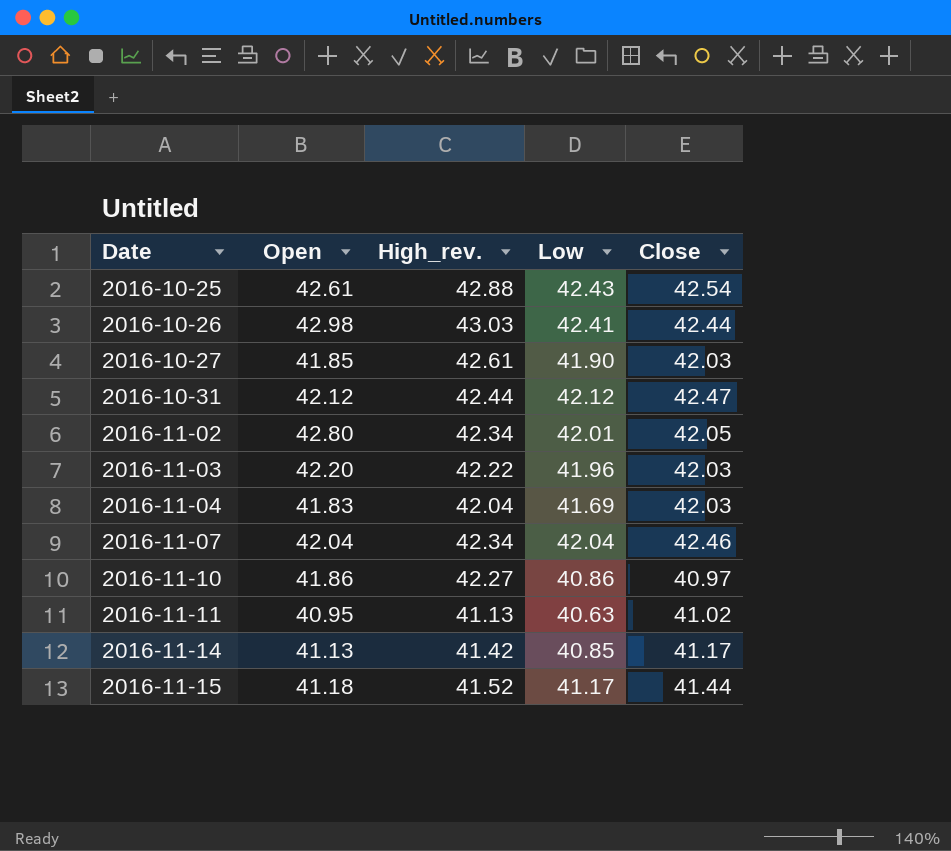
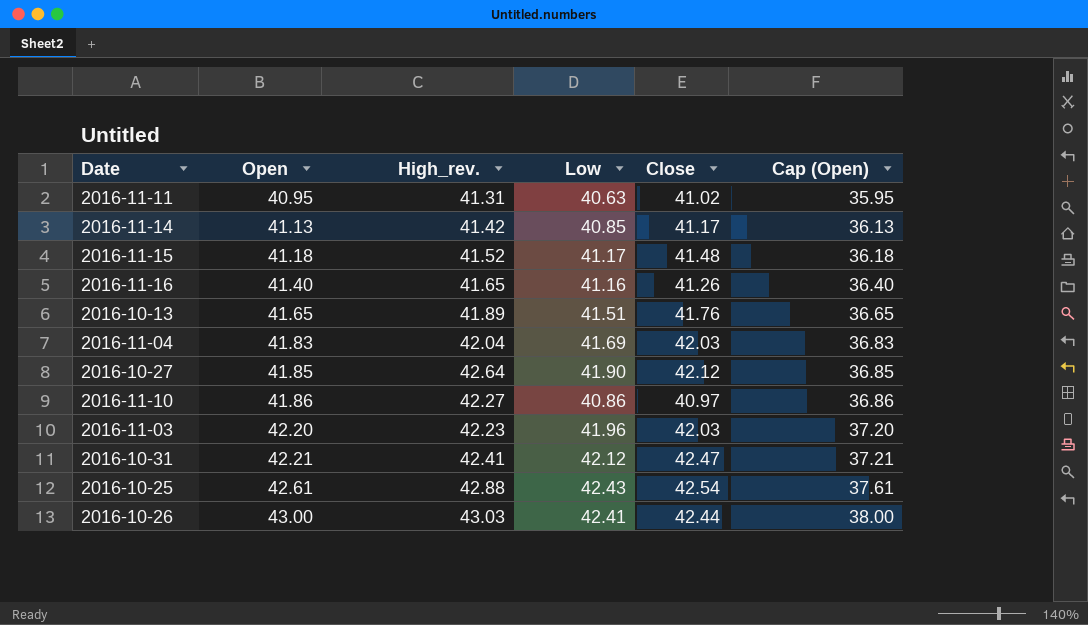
row order: Date ascending -> Open ascending
column Cap (Open) | formula: none -> [Open] - 5
row 2016-11-02: 42.80 | 42.34 | 42.01 | 42.05 -> none
row 2016-11-07: 42.04 | 42.34 | 42.04 | 42.46 -> none
2016-11-11 | High_rev.: 41.13 -> 41.31
2016-11-15 | Close: 41.44 -> 41.48
row 2016-11-16: none -> 41.40 | 41.65 | 41.16 | 41.26 | 36.40
row 2016-10-13: none -> 41.65 | 41.89 | 41.51 | 41.76 | 36.65
2016-10-27 | High_rev.: 42.61 -> 42.64
2016-10-27 | Close: 42.03 -> 42.12
2016-11-03 | High_rev.: 42.22 -> 42.23
2016-10-31 | Open: 42.12 -> 42.21
2016-10-31 | High_rev.: 42.44 -> 42.41
2016-10-26 | Open: 42.98 -> 43.00

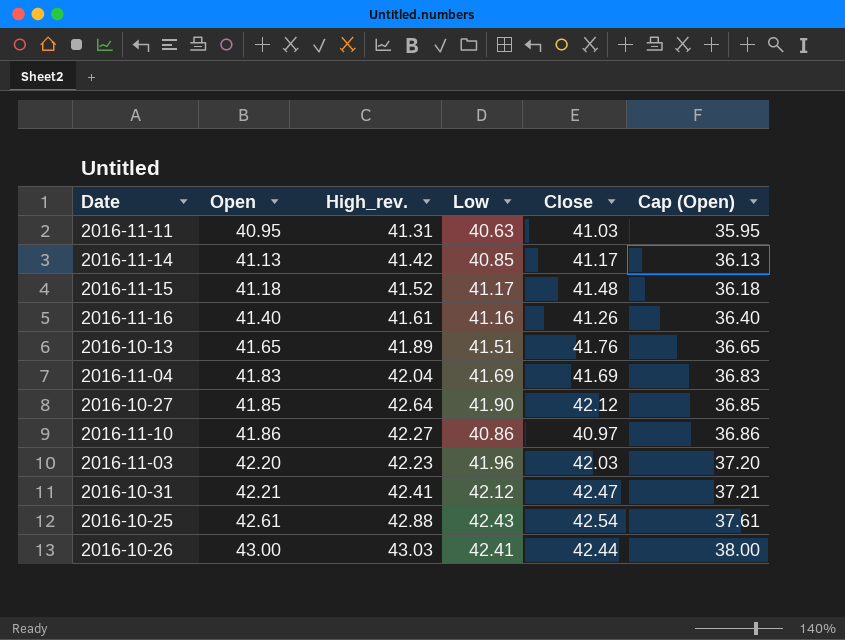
2016-11-11 | Close: 41.02 -> 41.03
2016-11-16 | High_rev.: 41.65 -> 41.61
2016-11-04 | Close: 42.03 -> 41.69

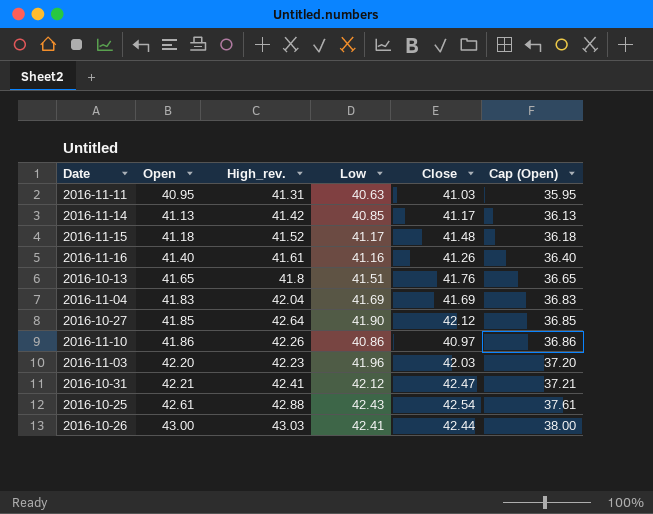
2016-10-13 | High_rev.: 41.89 -> 41.8
2016-11-10 | High_rev.: 42.27 -> 42.26

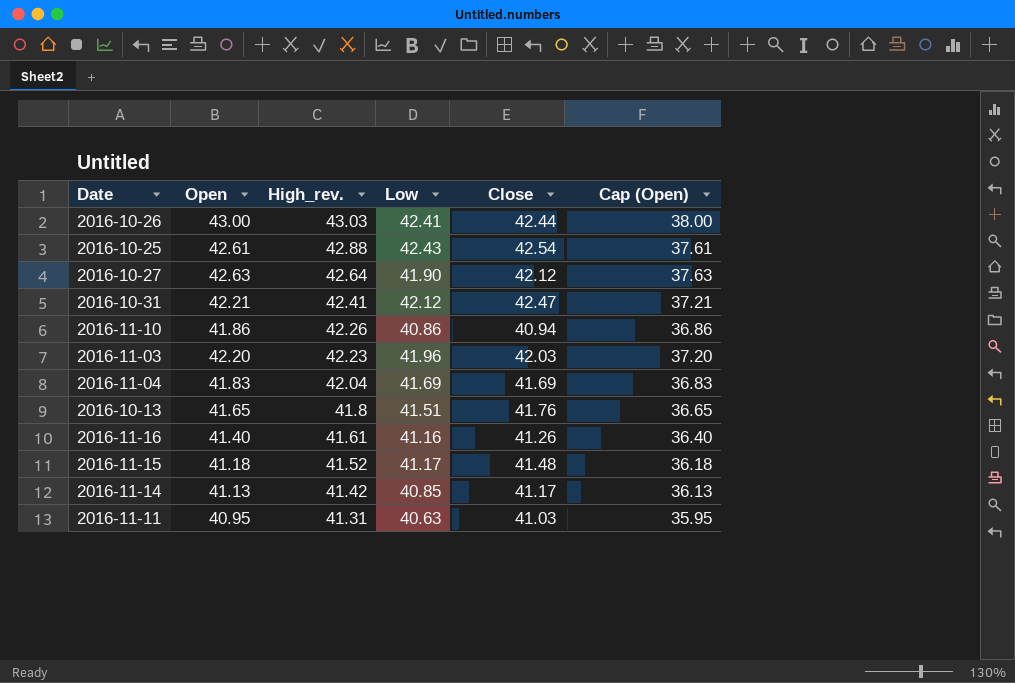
row order: Open ascending -> High_rev. descending
2016-10-27 | Open: 41.85 -> 42.63
2016-10-27 | Cap (Open): 36.85 -> 37.63
2016-11-10 | Close: 40.97 -> 40.94

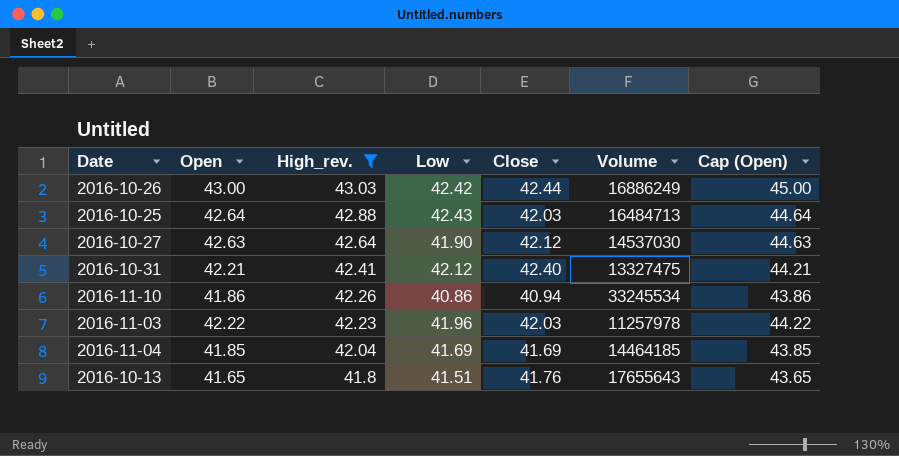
filter: none -> High_rev. >= 41.8
column Volume | position: none -> 6
column Cap (Open) | formula: [Open] - 5 -> [Open] + 2
2016-10-26 | Low: 42.41 -> 42.42
2016-10-25 | Open: 42.61 -> 42.64
2016-10-25 | Close: 42.54 -> 42.03
2016-10-31 | Close: 42.47 -> 42.40
2016-11-03 | Open: 42.20 -> 42.22
2016-11-04 | Open: 41.83 -> 41.85

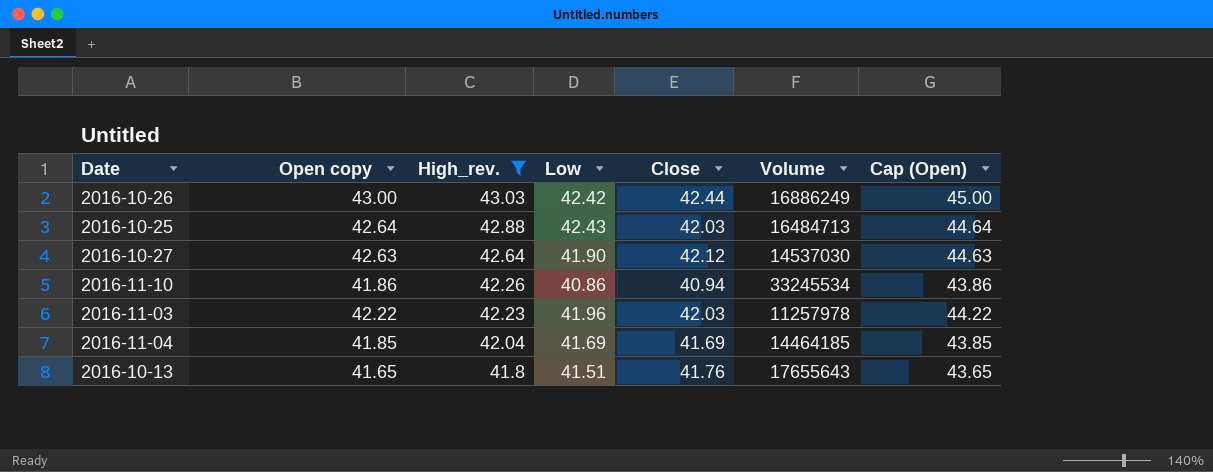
column name: Open -> Open copy
row 2016-10-31: 42.21 | 42.41 | 42.12 | 42.40 | 13327475 | 44.21 -> none

